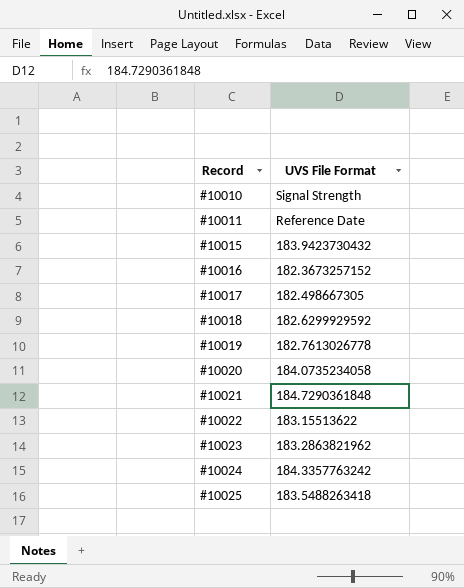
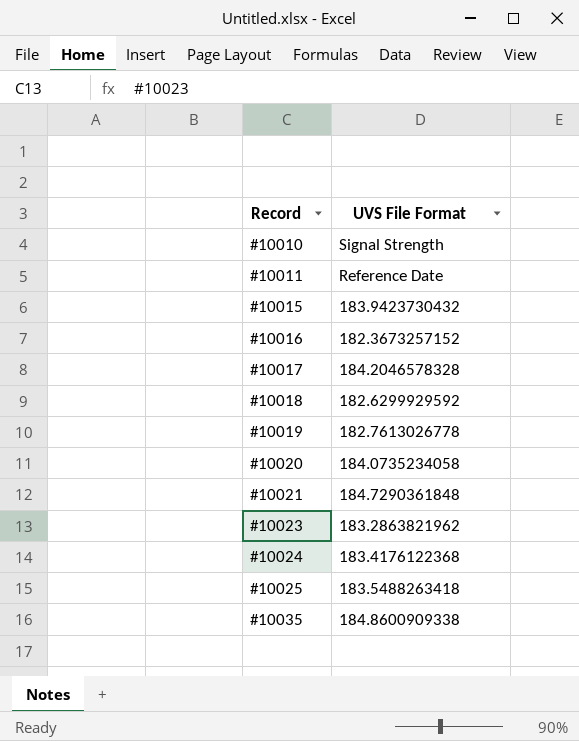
row #10022: 183.15513622 -> none
#10017 | UVS File Format: 182.498667305 -> 184.2046578328
#10024 | UVS File Format: 184.3357763242 -> 183.4176122368
row #10035: none -> 184.8600909338

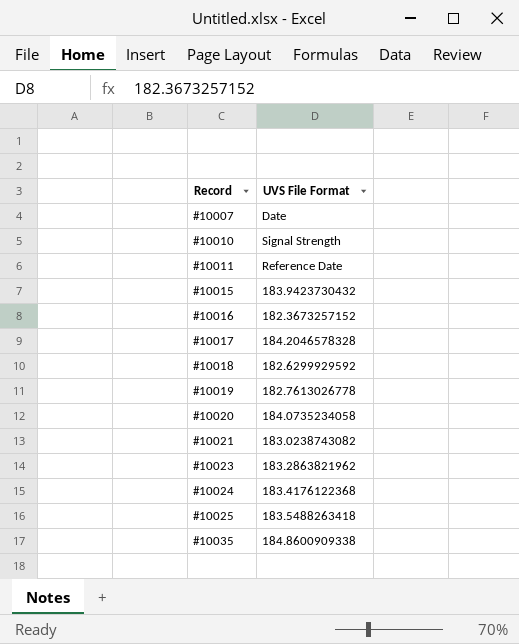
row #10007: none -> Date
#10021 | UVS File Format: 184.7290361848 -> 183.0238743082

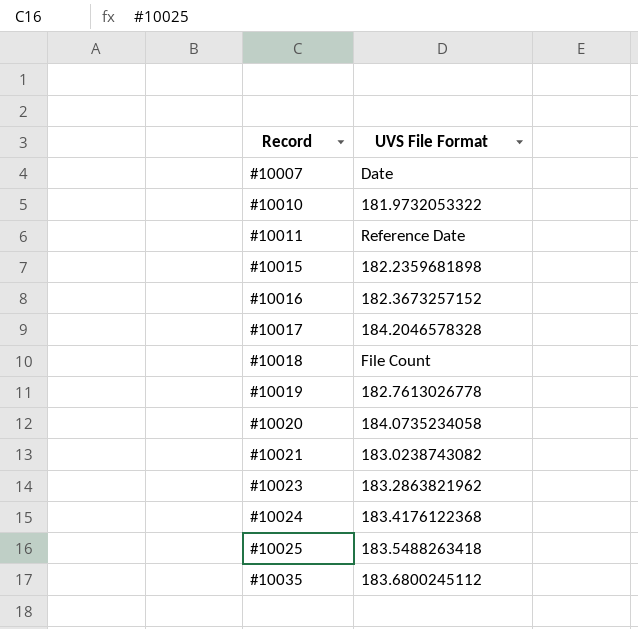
#10010 | UVS File Format: Signal Strength -> 181.9732053322
#10015 | UVS File Format: 183.9423730432 -> 182.2359681898
#10018 | UVS File Format: 182.6299929592 -> File Count
#10035 | UVS File Format: 184.8600909338 -> 183.6800245112

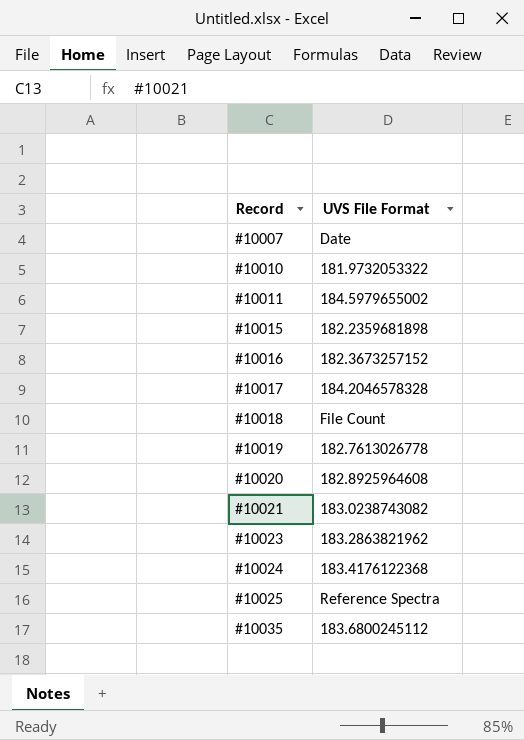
#10011 | UVS File Format: Reference Date -> 184.5979655002
#10020 | UVS File Format: 184.0735234058 -> 182.8925964608
#10025 | UVS File Format: 183.5488263418 -> Reference Spectra

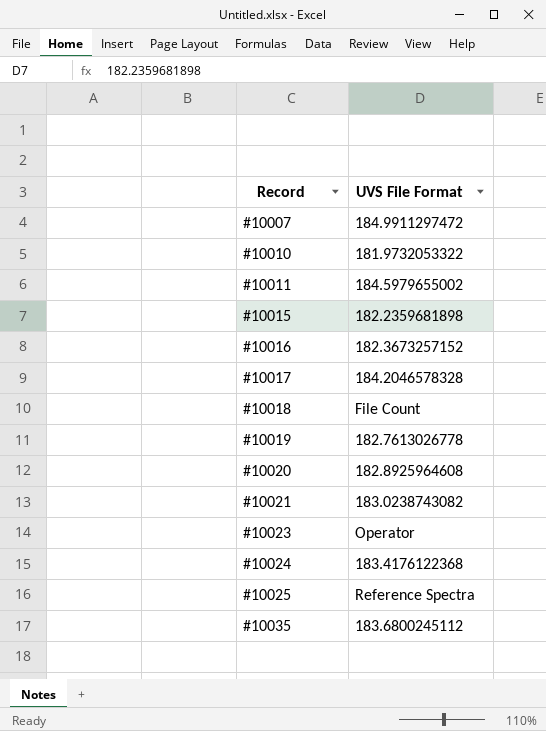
#10007 | UVS File Format: Date -> 184.9911297472
#10023 | UVS File Format: 183.2863821962 -> Operator

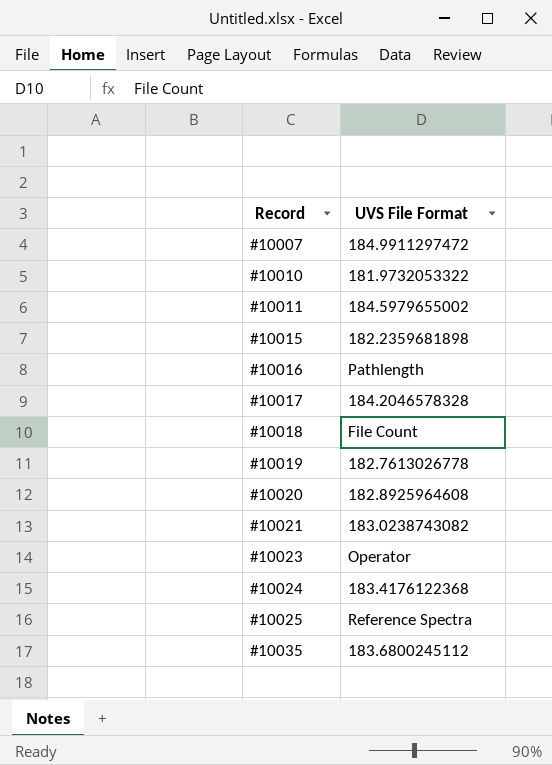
#10016 | UVS File Format: 182.3673257152 -> Pathlength

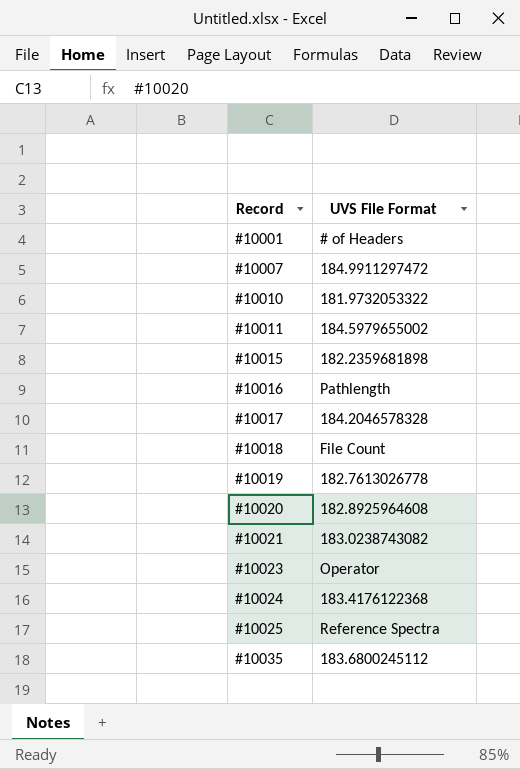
row #10001: none -> # of Headers

